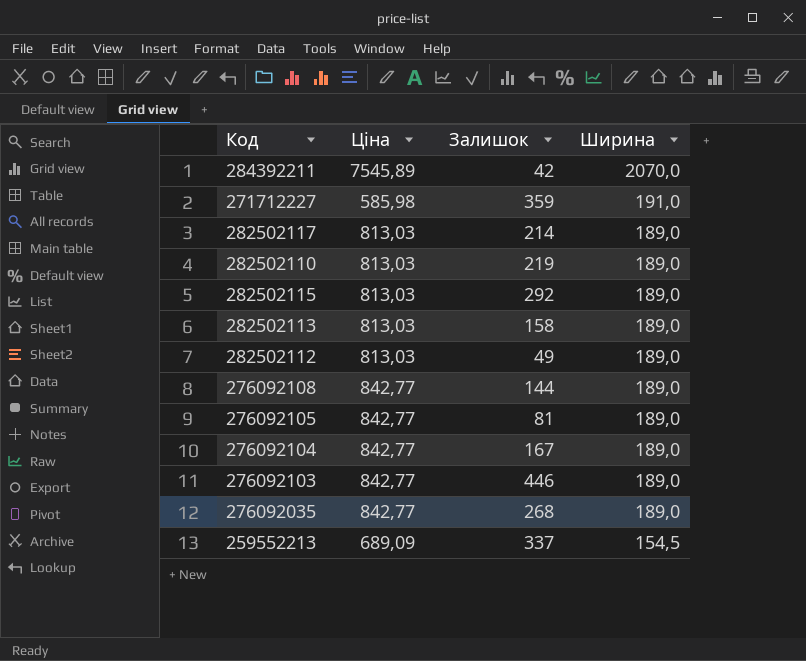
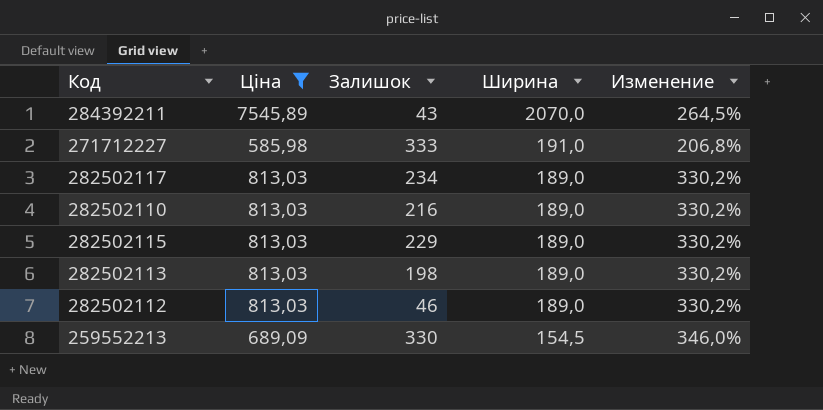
filter: none -> Ціна != 842,77
column Изменение | formula: none -> ([Ціна] - [Ширина]) / [Ширина]
284392211 | Залишок: 42 -> 43
271712227 | Залишок: 359 -> 333
282502117 | Залишок: 214 -> 234
282502110 | Залишок: 219 -> 216
282502115 | Залишок: 292 -> 229
282502113 | Залишок: 158 -> 198
282502112 | Залишок: 49 -> 46
259552213 | Залишок: 337 -> 330

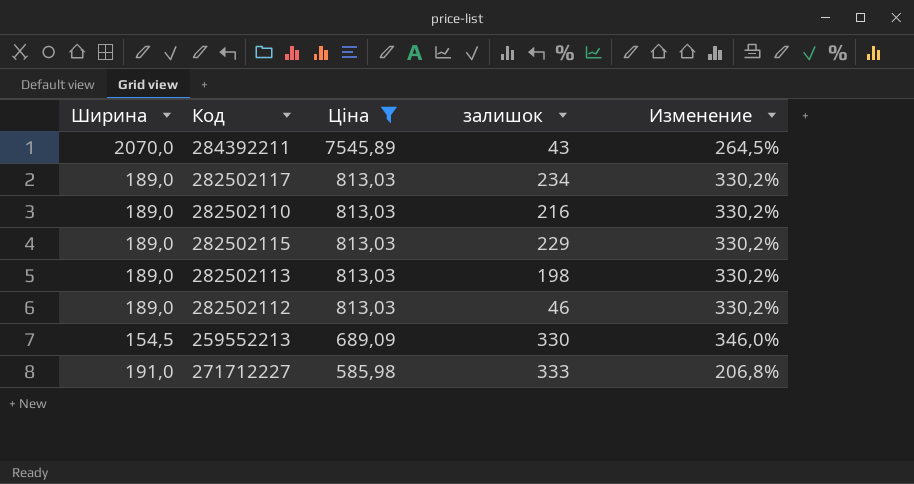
row order: Ширина descending -> Ціна descending
column Ширина | position: 4 -> 1
column name: Залишок -> залишок

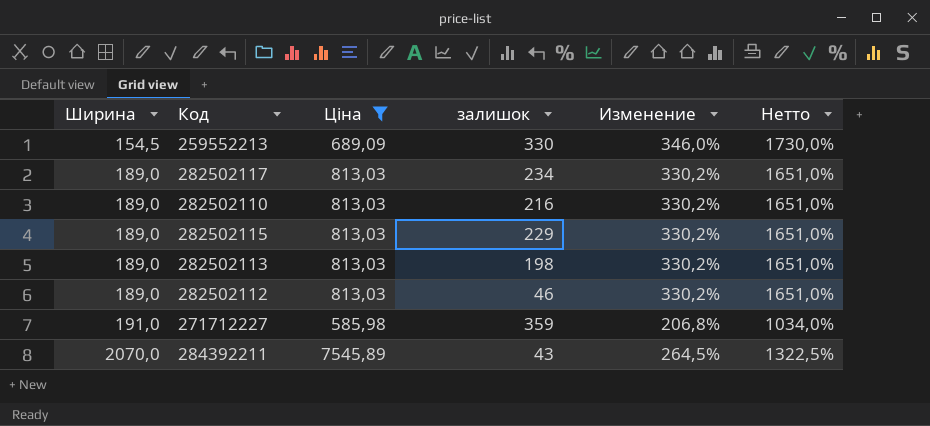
row order: Ціна descending -> Ширина ascending
column Нетто | formula: none -> [Изменение] * 5
271712227 | залишок: 333 -> 359

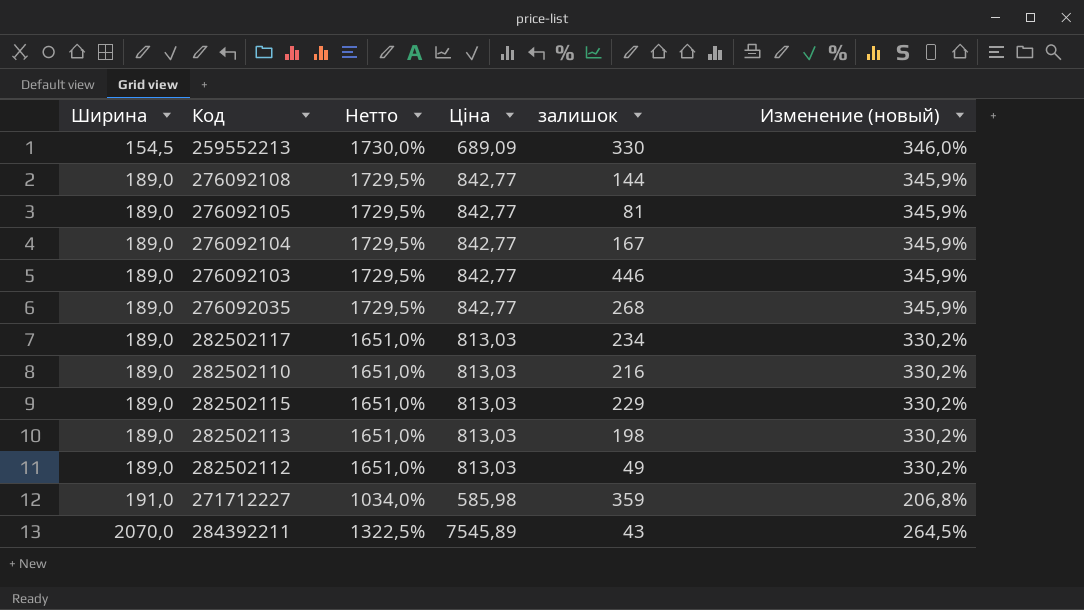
filter: Ціна != 842,77 -> none
column Нетто | position: 6 -> 3
column name: Изменение -> Изменение (новый)
282502112 | залишок: 46 -> 49

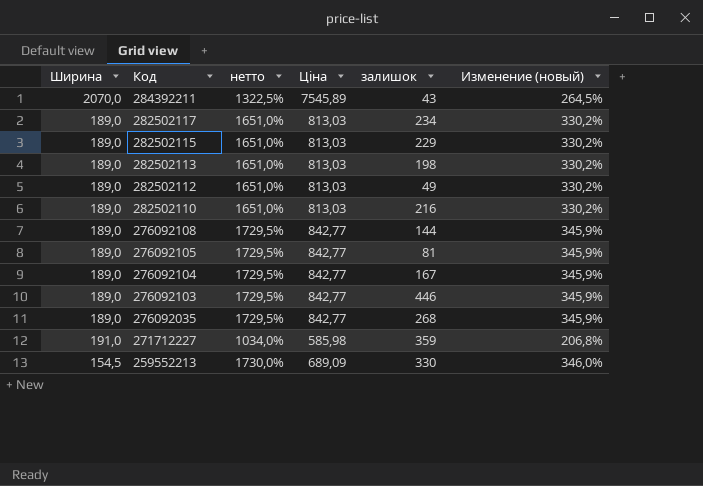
row order: Ширина ascending -> Код descending
column name: Нетто -> нетто

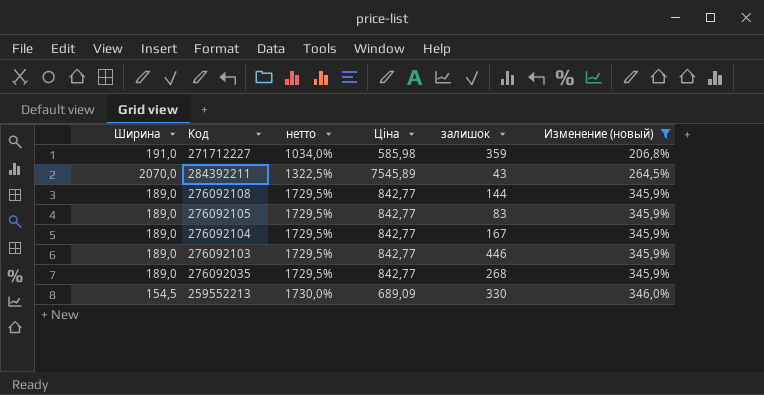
filter: none -> Изменение (новый) != 330,2%
row order: Код descending -> нетто ascending
276092105 | залишок: 81 -> 83

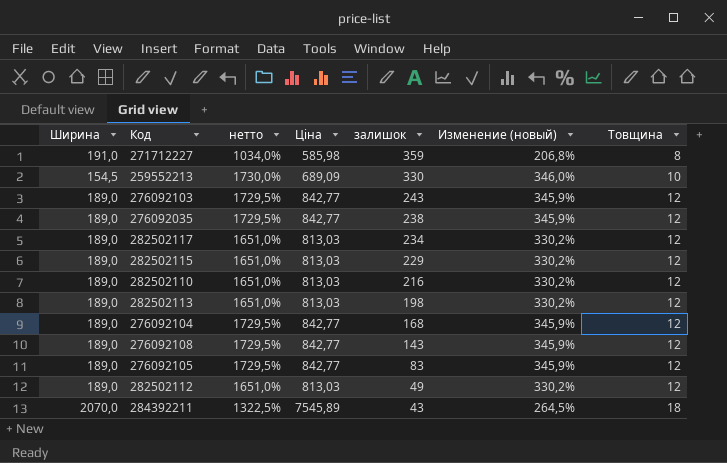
filter: Изменение (новый) != 330,2% -> none
row order: нетто ascending -> залишок descending
column Товщина | position: none -> 7
276092103 | залишок: 446 -> 243
276092035 | залишок: 268 -> 238
276092104 | залишок: 167 -> 168
276092108 | залишок: 144 -> 143

